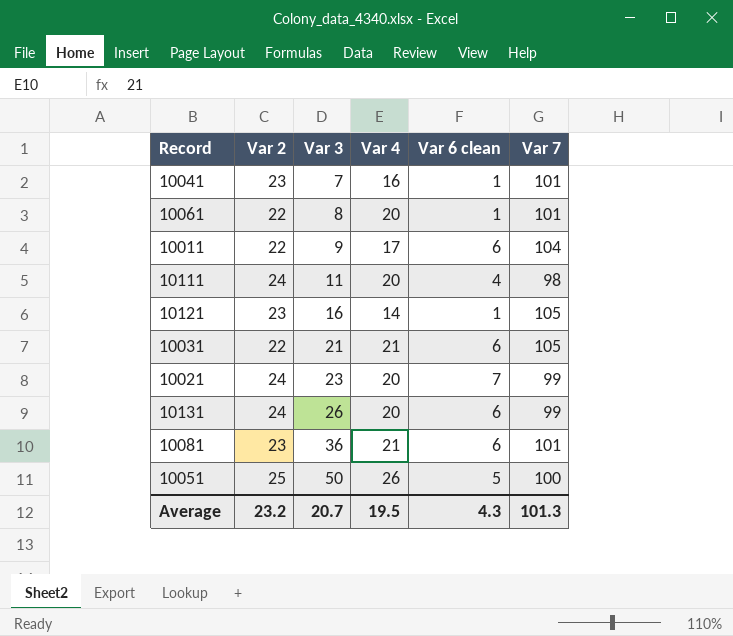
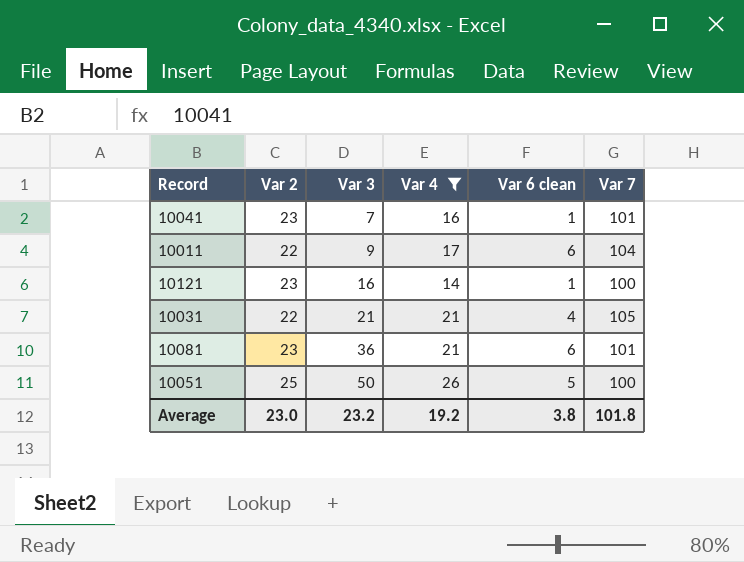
filter: none -> Var 4 != 20
10121 | Var 7: 105 -> 100
10031 | Var 6 clean: 6 -> 4
Average | Var 2: 23.2 -> 23.0
Average | Var 3: 20.7 -> 23.2
Average | Var 4: 19.5 -> 19.2
Average | Var 6 clean: 4.3 -> 3.8
Average | Var 7: 101.3 -> 101.8

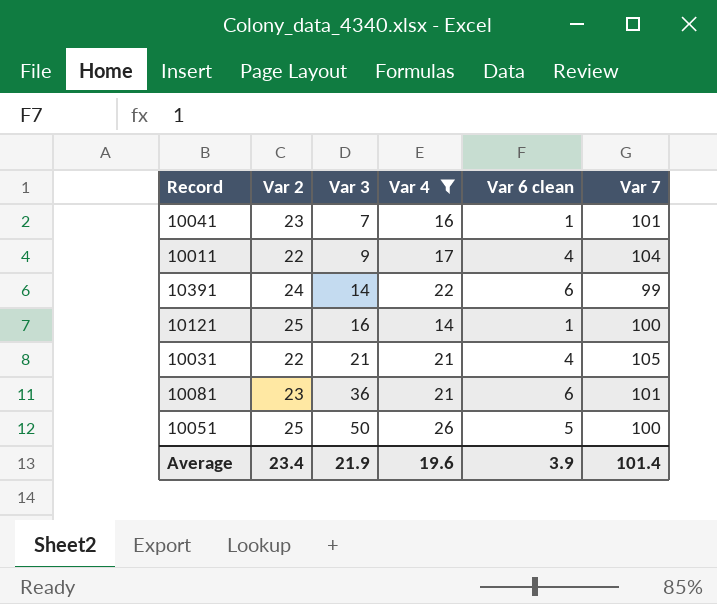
10011 | Var 6 clean: 6 -> 4
row 10391: none -> 24 | 14 | 22 | 6 | 99
10121 | Var 2: 23 -> 25
Average | Var 2: 23.0 -> 23.4
Average | Var 3: 23.2 -> 21.9
Average | Var 4: 19.2 -> 19.6
Average | Var 6 clean: 3.8 -> 3.9
Average | Var 7: 101.8 -> 101.4

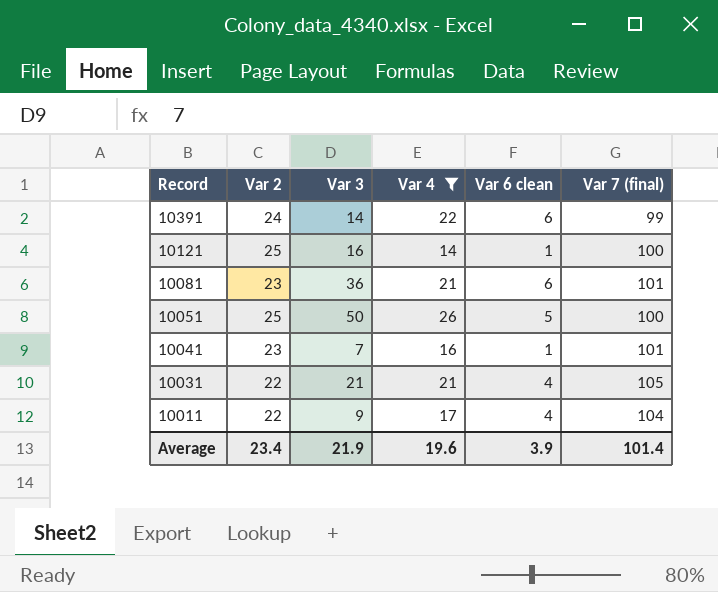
row order: Var 3 ascending -> Record descending
column name: Var 7 -> Var 7 (final)

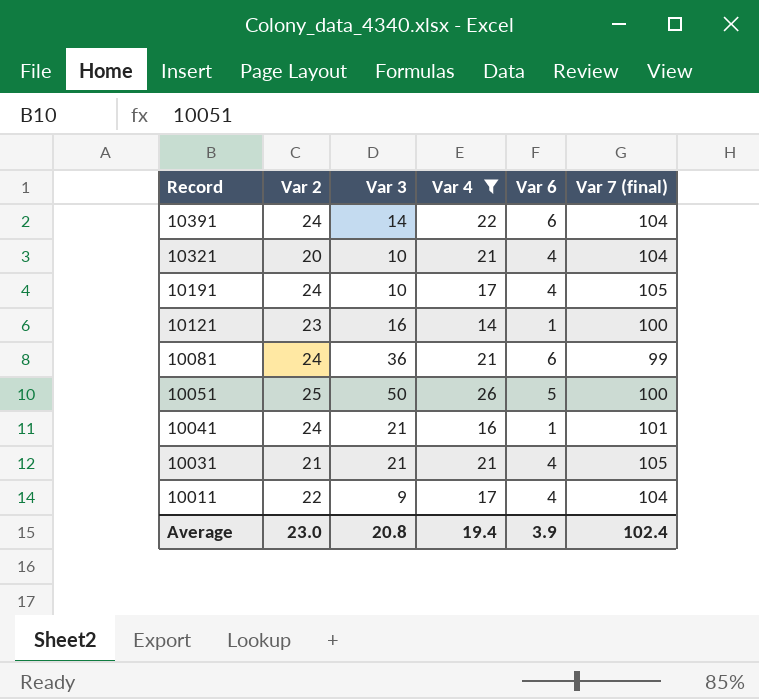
column name: Var 6 clean -> Var 6
10391 | Var 7 (final): 99 -> 104
row 10321: none -> 20 | 10 | 21 | 4 | 104
row 10191: none -> 24 | 10 | 17 | 4 | 105
10121 | Var 2: 25 -> 23
10081 | Var 2: 23 -> 24
10081 | Var 7 (final): 101 -> 99
10041 | Var 2: 23 -> 24
10041 | Var 3: 7 -> 21
10031 | Var 2: 22 -> 21
Average | Var 2: 23.4 -> 23.0
Average | Var 3: 21.9 -> 20.8
Average | Var 4: 19.6 -> 19.4
Average | Var 7 (final): 101.4 -> 102.4

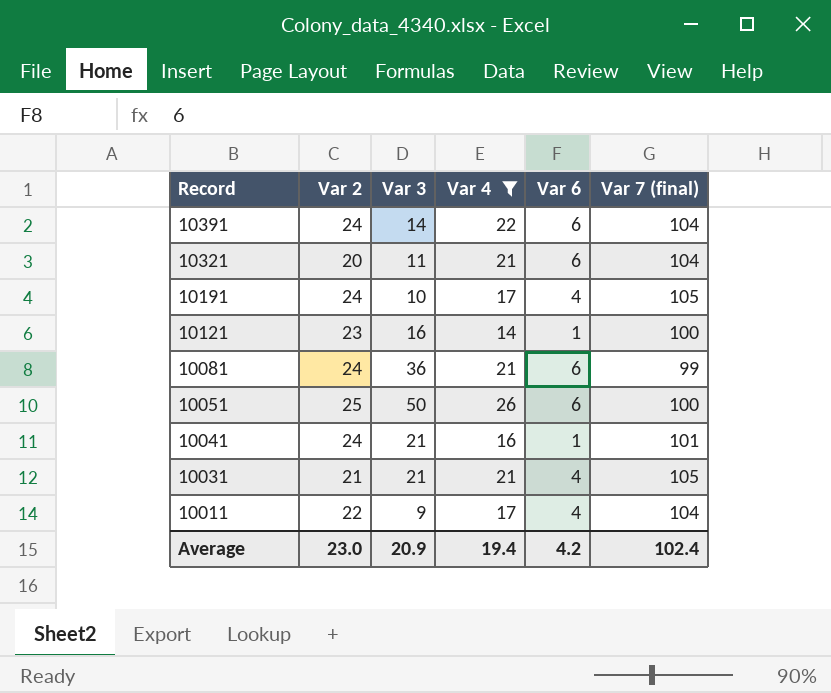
10321 | Var 3: 10 -> 11
10321 | Var 6: 4 -> 6
10051 | Var 6: 5 -> 6
Average | Var 3: 20.8 -> 20.9
Average | Var 6: 3.9 -> 4.2

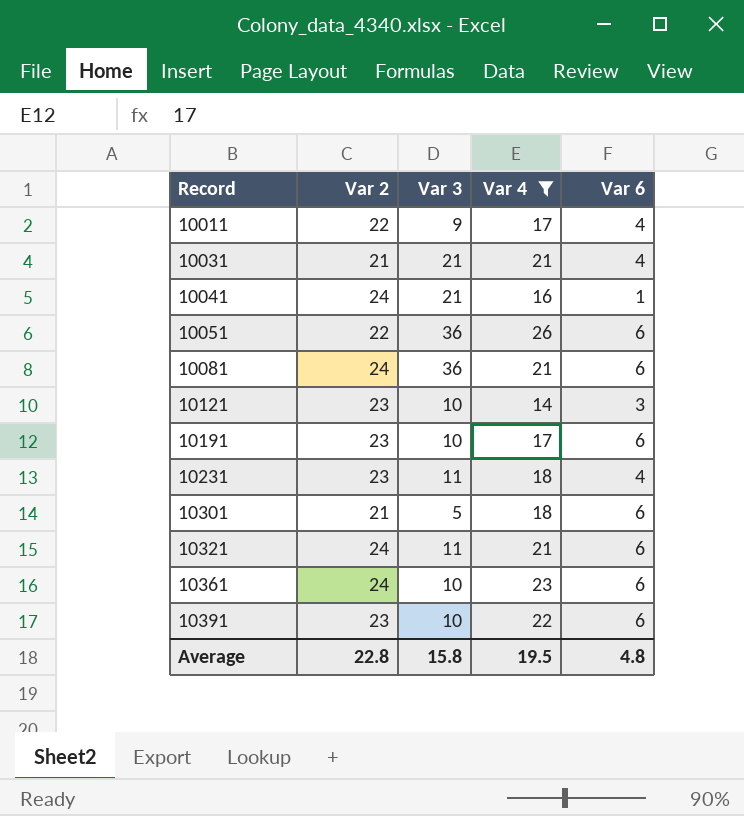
row order: Record descending -> Record ascending
column Var 7 (final) | position: 6 -> none
10051 | Var 2: 25 -> 22
10051 | Var 3: 50 -> 36
10121 | Var 3: 16 -> 10
10121 | Var 6: 1 -> 3
10191 | Var 2: 24 -> 23
10191 | Var 6: 4 -> 6
row 10231: none -> 23 | 11 | 18 | 4
row 10301: none -> 21 | 5 | 18 | 6
10321 | Var 2: 20 -> 24
row 10361: none -> 24 | 10 | 23 | 6
10391 | Var 2: 24 -> 23
10391 | Var 3: 14 -> 10
Average | Var 2: 23.0 -> 22.8
Average | Var 3: 20.9 -> 15.8
Average | Var 4: 19.4 -> 19.5
Average | Var 6: 4.2 -> 4.8

